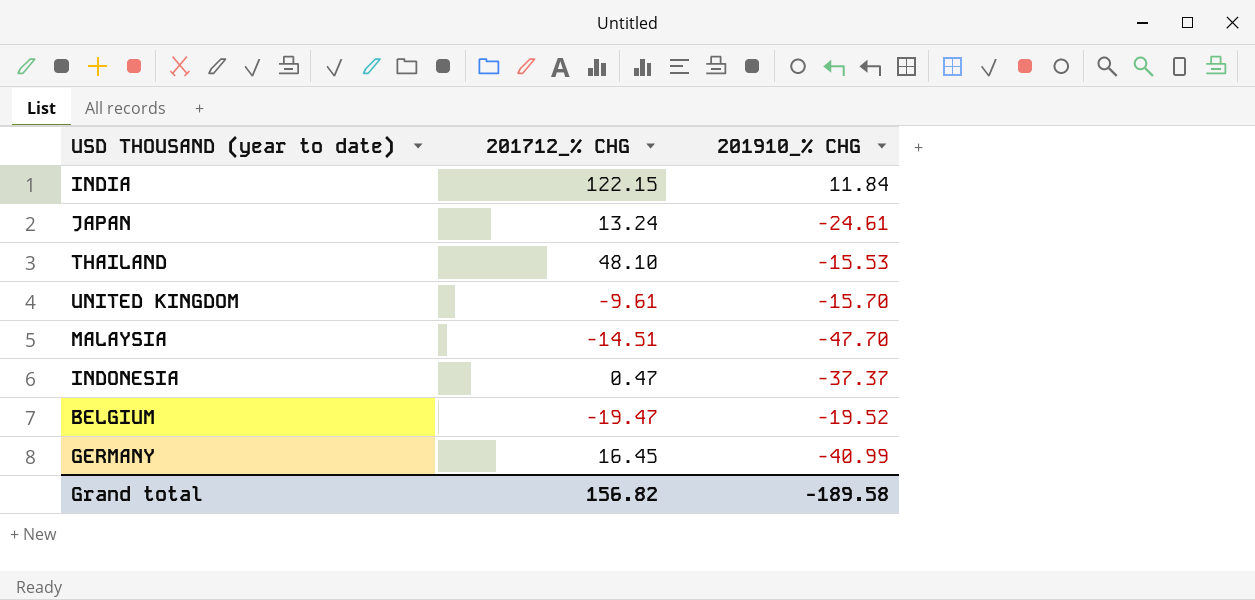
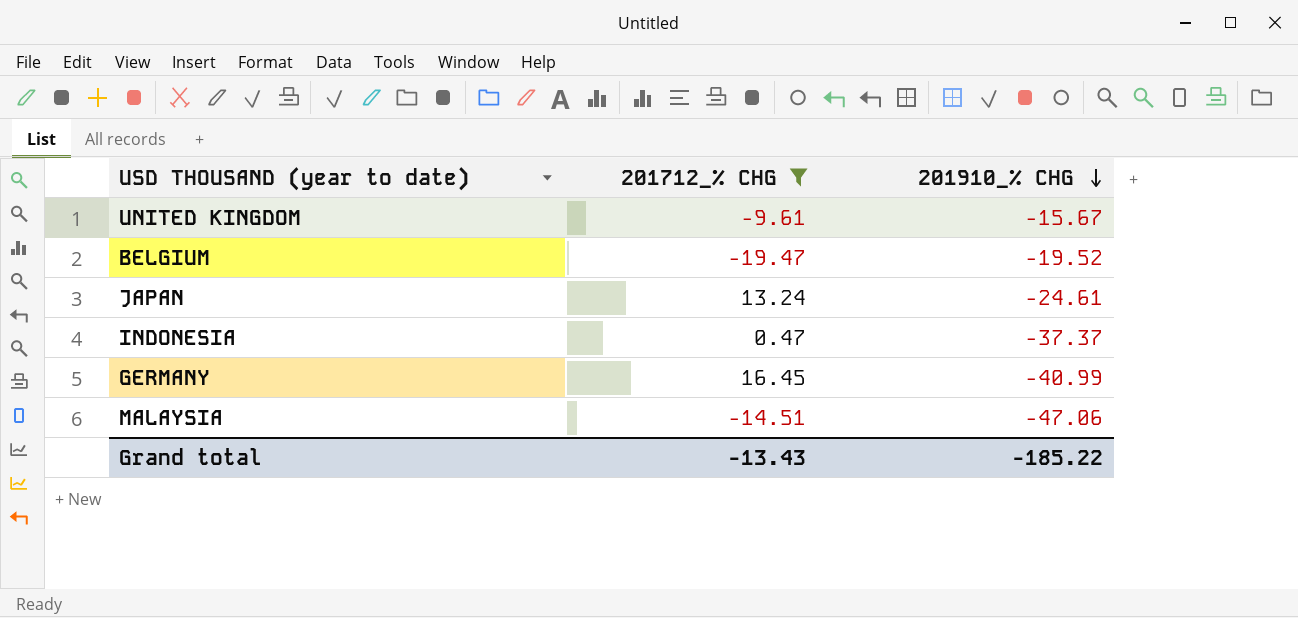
filter: none -> 201712_% CHG <= 16.45
row order: none -> 201910_% CHG descending
UNITED KINGDOM | 201910_% CHG: -15.70 -> -15.67
MALAYSIA | 201910_% CHG: -47.70 -> -47.06
Grand total | 201712_% CHG: 156.82 -> -13.43
Grand total | 201910_% CHG: -189.58 -> -185.22

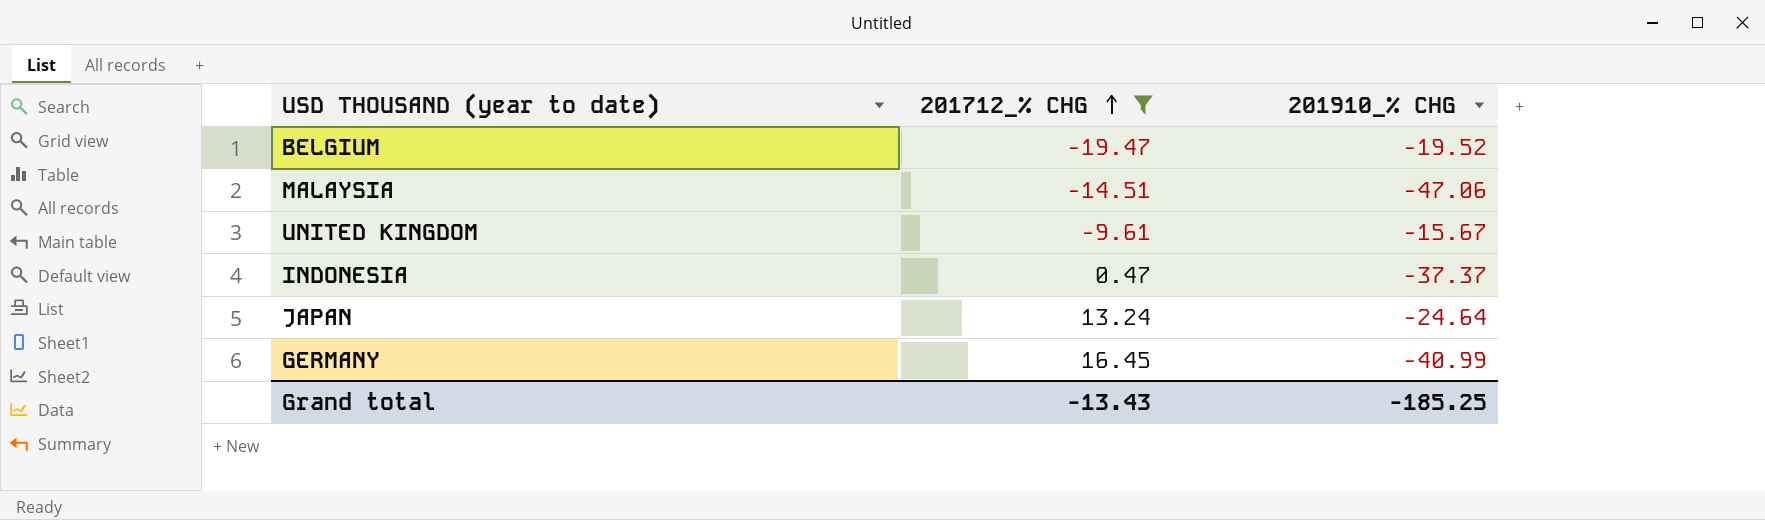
row order: 201910_% CHG descending -> 201712_% CHG ascending
JAPAN | 201910_% CHG: -24.61 -> -24.64
Grand total | 201910_% CHG: -185.22 -> -185.25

